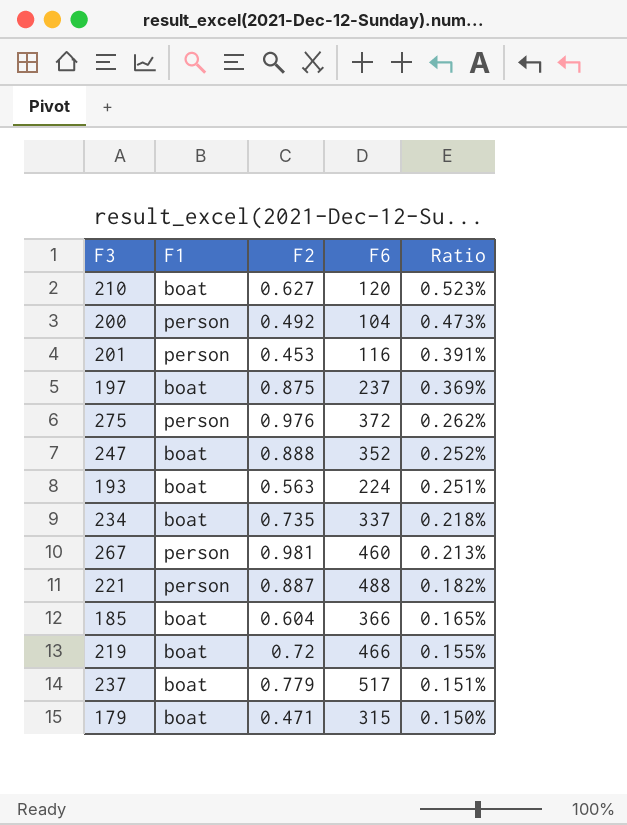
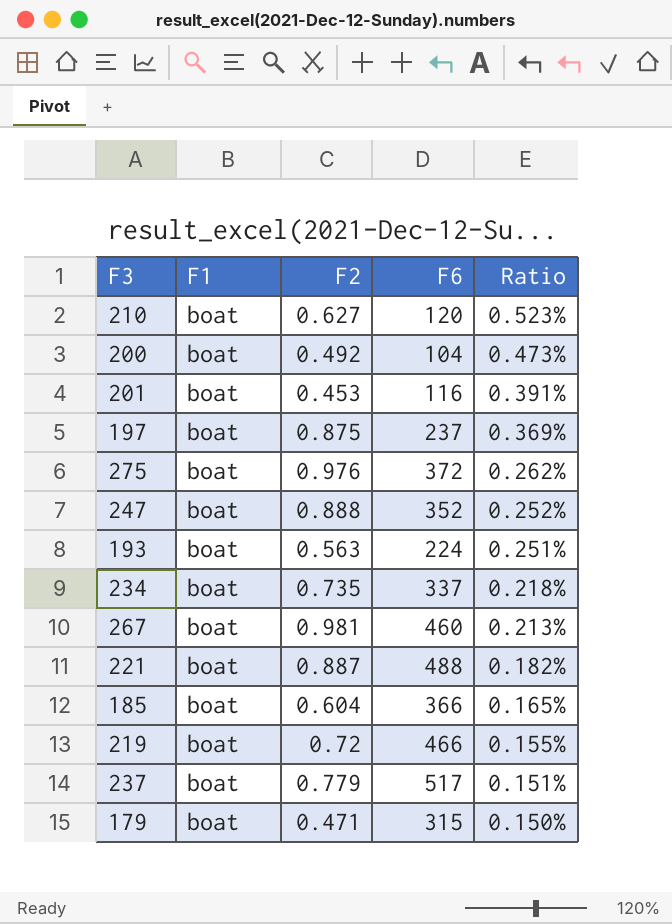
200 | F1: person -> boat
201 | F1: person -> boat
275 | F1: person -> boat
267 | F1: person -> boat
221 | F1: person -> boat

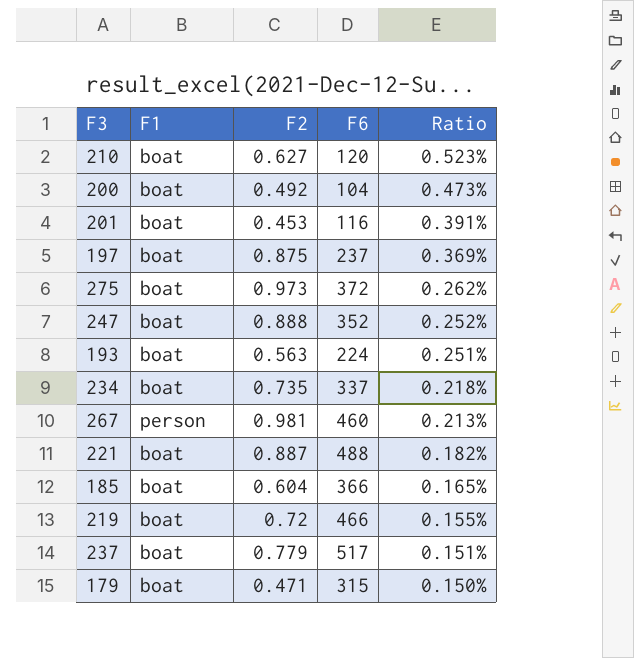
275 | F2: 0.976 -> 0.973
267 | F1: boat -> person

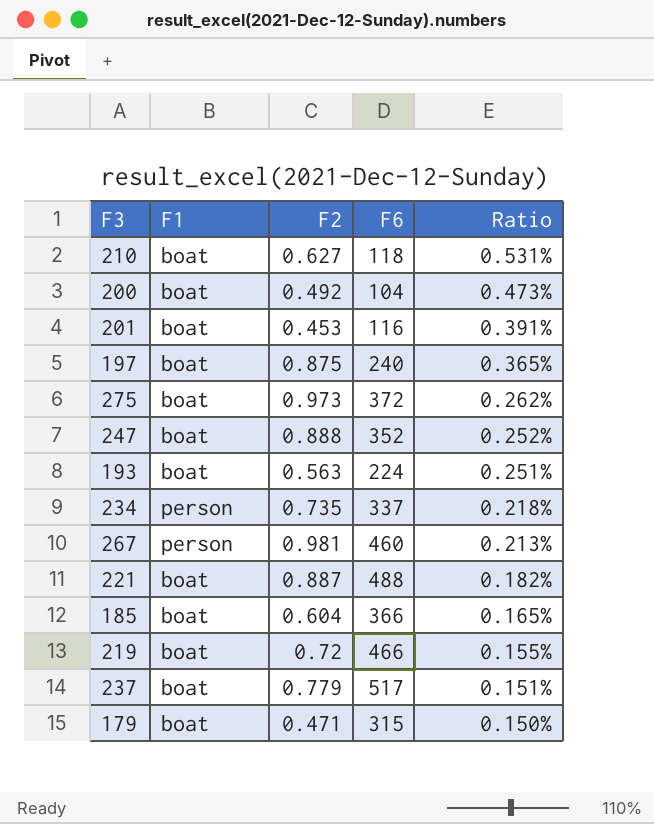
210 | F6: 120 -> 118
210 | Ratio: 0.523% -> 0.531%
197 | F6: 237 -> 240
197 | Ratio: 0.369% -> 0.365%
234 | F1: boat -> person

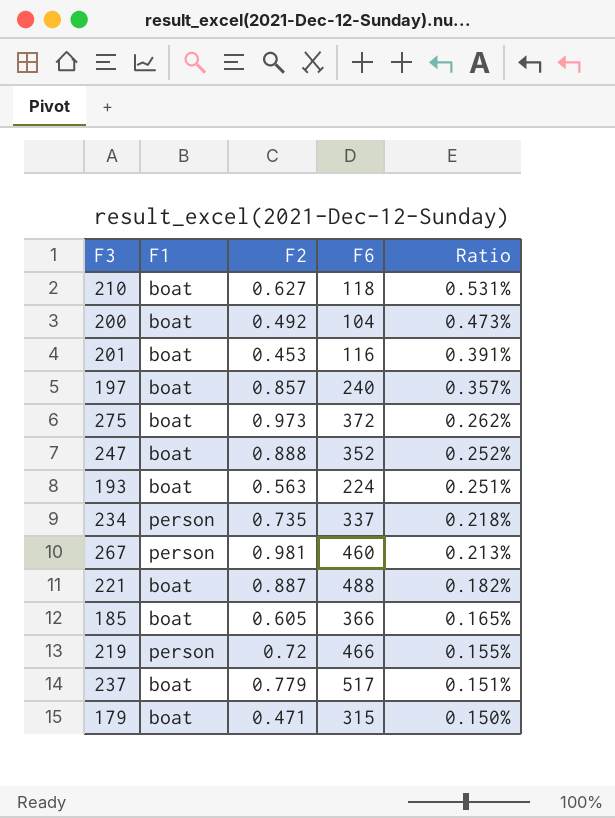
197 | F2: 0.875 -> 0.857
197 | Ratio: 0.365% -> 0.357%
185 | F2: 0.604 -> 0.605
219 | F1: boat -> person

